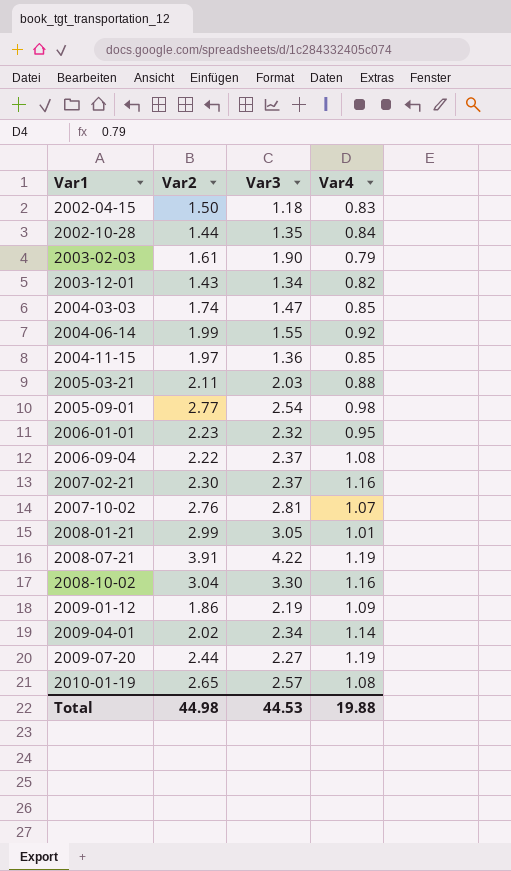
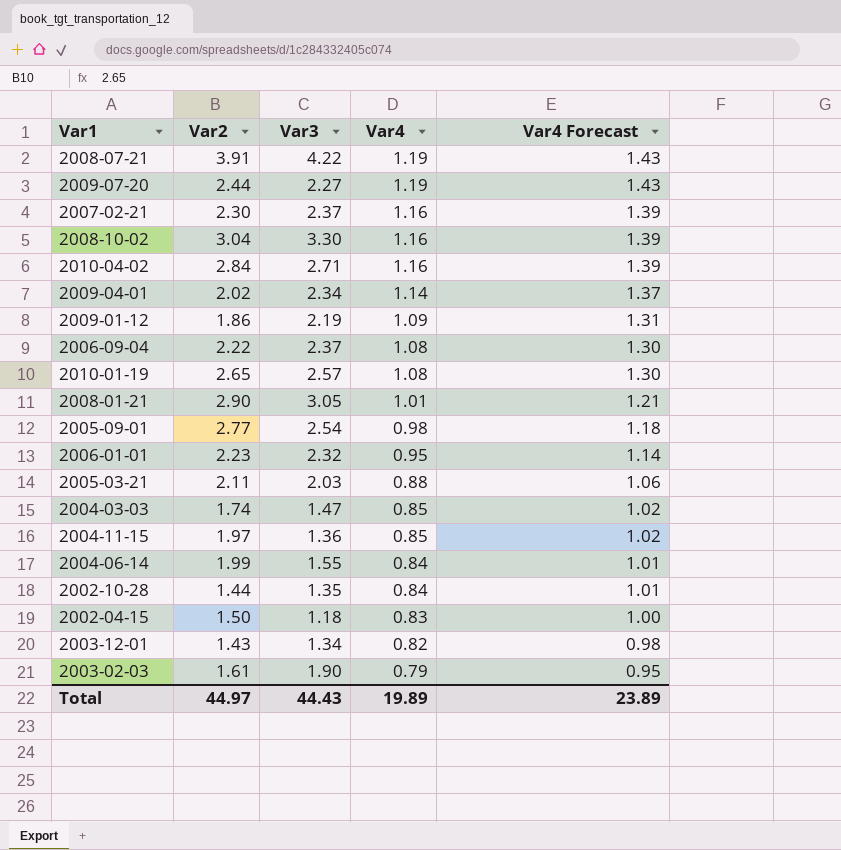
row order: Var1 ascending -> Var4 descending
column Var4 Forecast | formula: none -> [Var4] * 1.2
row 2007-10-02: 2.76 | 2.81 | 1.07 -> none
row 2010-04-02: none -> 2.84 | 2.71 | 1.16 | 1.39
2008-01-21 | Var2: 2.99 -> 2.90
2004-06-14 | Var4: 0.92 -> 0.84
Total | Var2: 44.98 -> 44.97
Total | Var3: 44.53 -> 44.43
Total | Var4: 19.88 -> 19.89

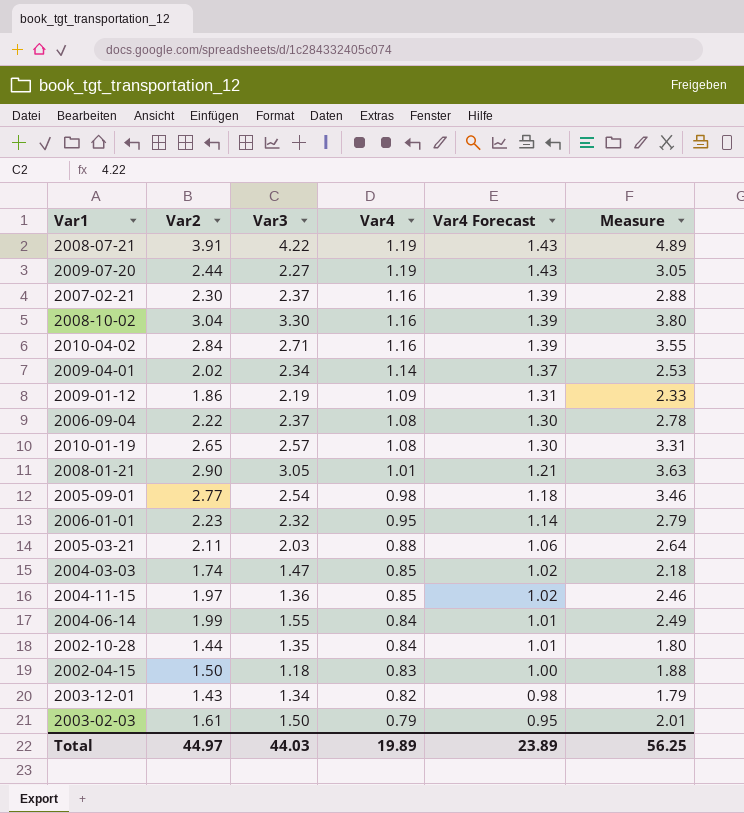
column Measure | formula: none -> [Var2] * 1.25
2003-02-03 | Var3: 1.90 -> 1.50
Total | Var3: 44.43 -> 44.03

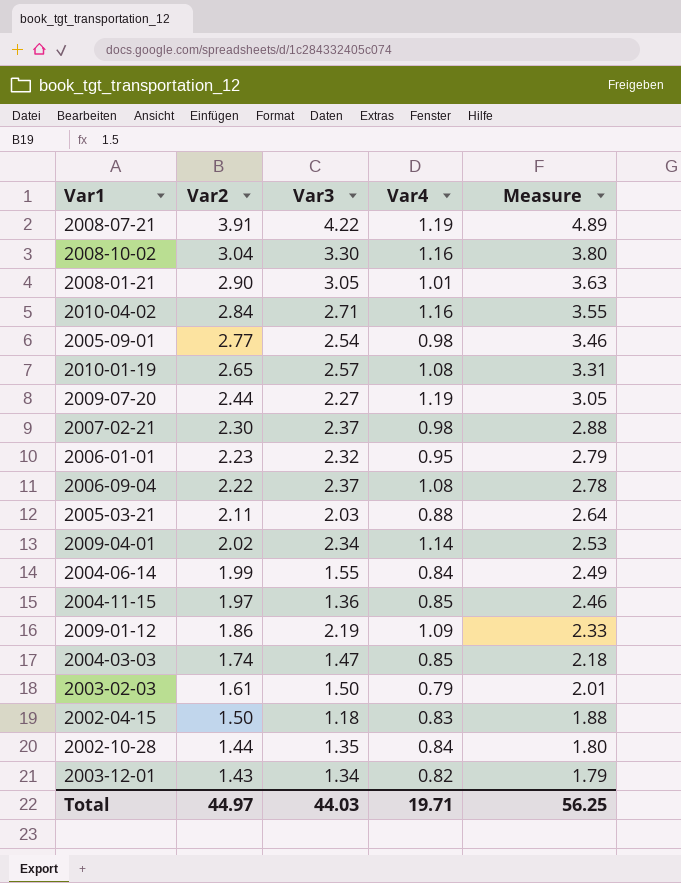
row order: Var4 descending -> Var2 descending
column Var4 Forecast | formula: [Var4] * 1.2 -> none
2007-02-21 | Var4: 1.16 -> 0.98
Total | Var4: 19.89 -> 19.71

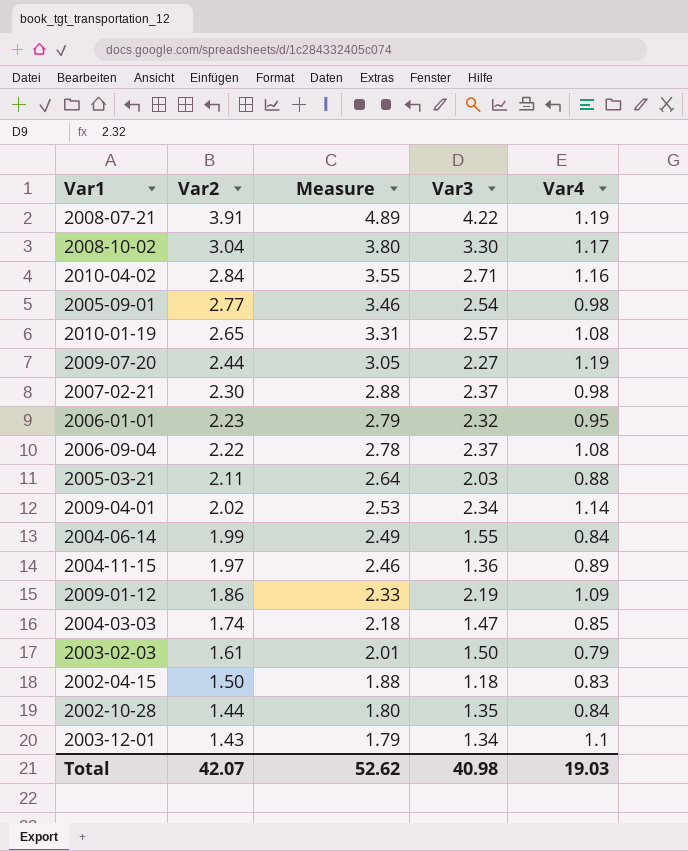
column Measure | position: 5 -> 3
row 2008-01-21: 2.90 | 3.05 | 1.01 | 3.63 -> none
2008-10-02 | Var4: 1.16 -> 1.17
2004-11-15 | Var4: 0.85 -> 0.89
2003-12-01 | Var4: 0.82 -> 1.1
Total | Var2: 44.97 -> 42.07
Total | Measure: 56.25 -> 52.62
Total | Var3: 44.03 -> 40.98
Total | Var4: 19.71 -> 19.03

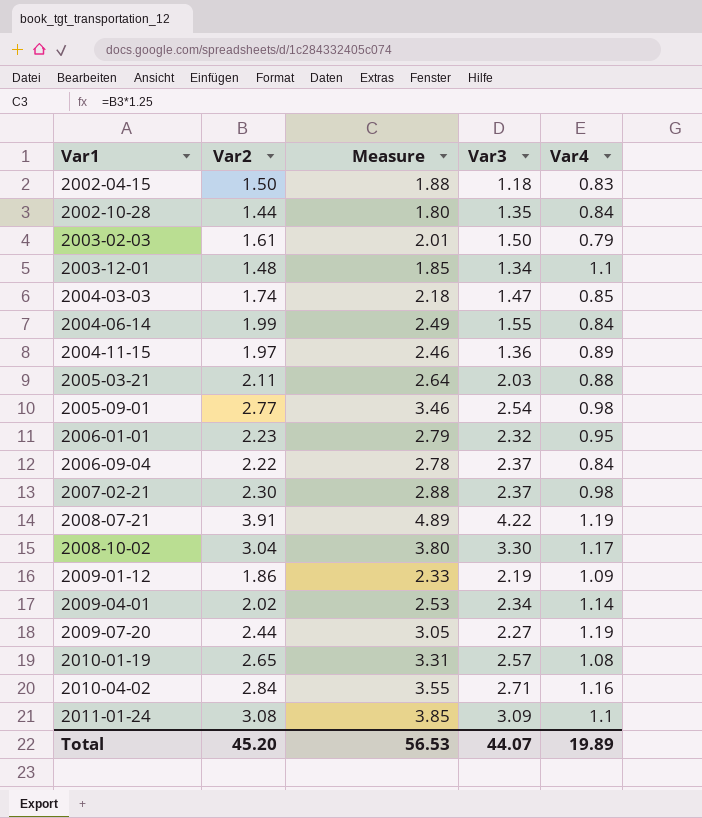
row order: Var2 descending -> Var1 ascending
2003-12-01 | Var2: 1.43 -> 1.48
2003-12-01 | Measure: 1.79 -> 1.85
2006-09-04 | Var4: 1.08 -> 0.84
row 2011-01-24: none -> 3.08 | 3.85 | 3.09 | 1.1
Total | Var2: 42.07 -> 45.20
Total | Measure: 52.62 -> 56.53
Total | Var3: 40.98 -> 44.07
Total | Var4: 19.03 -> 19.89

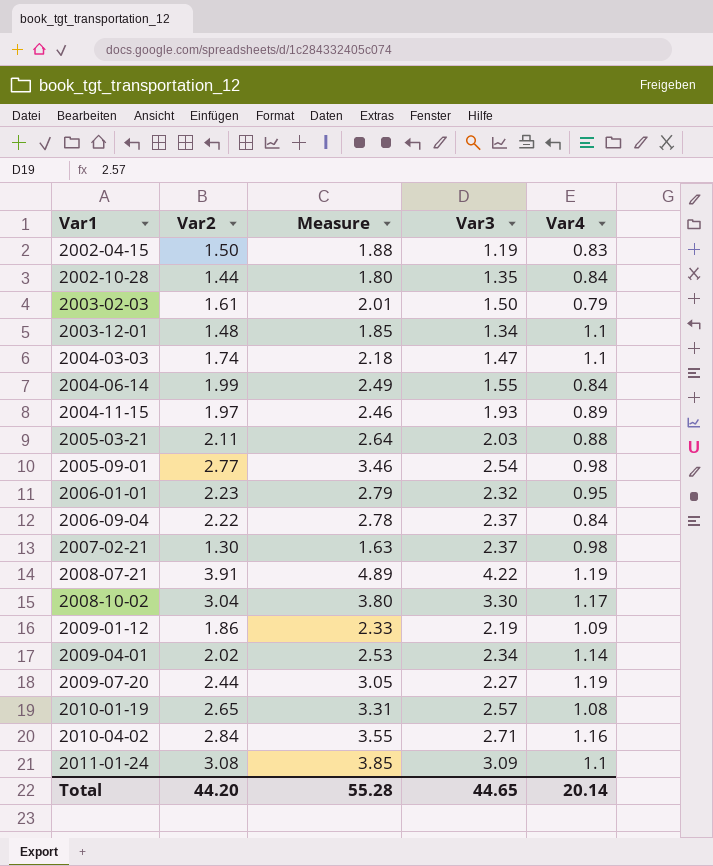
2002-04-15 | Var3: 1.18 -> 1.19
2004-03-03 | Var4: 0.85 -> 1.1
2004-11-15 | Var3: 1.36 -> 1.93
2007-02-21 | Var2: 2.30 -> 1.30
2007-02-21 | Measure: 2.88 -> 1.63
Total | Var2: 45.20 -> 44.20
Total | Measure: 56.53 -> 55.28
Total | Var3: 44.07 -> 44.65
Total | Var4: 19.89 -> 20.14

